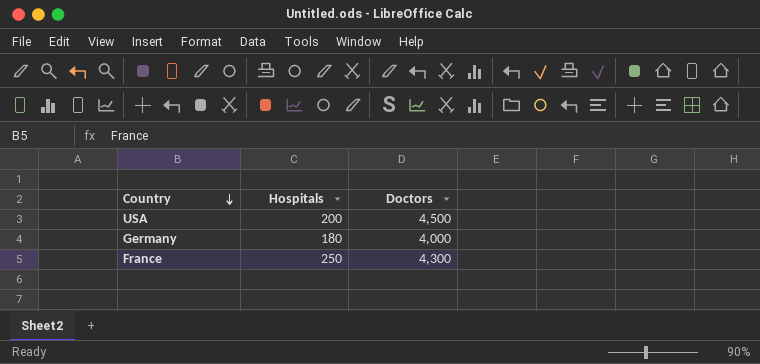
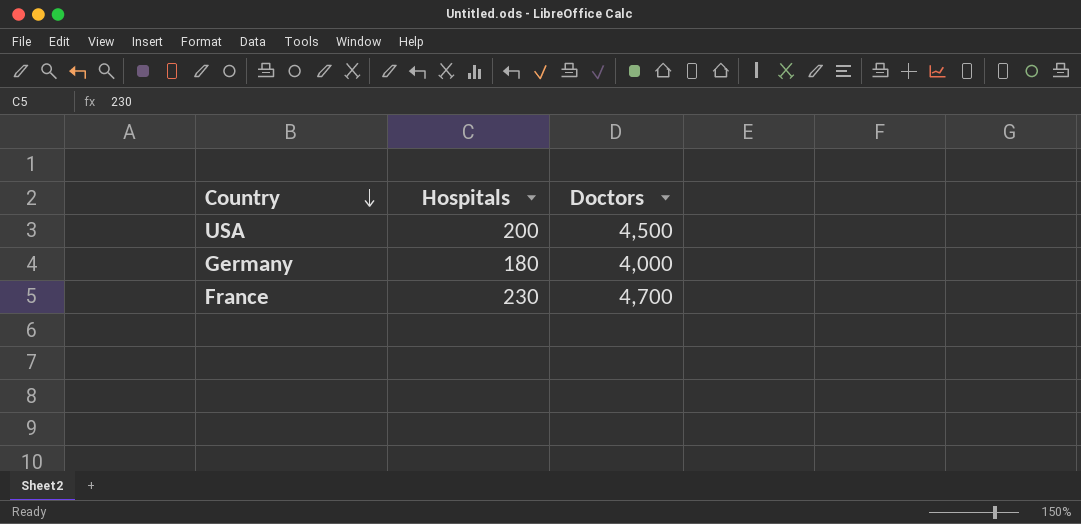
France | Hospitals: 250 -> 230
France | Doctors: 4,300 -> 4,700

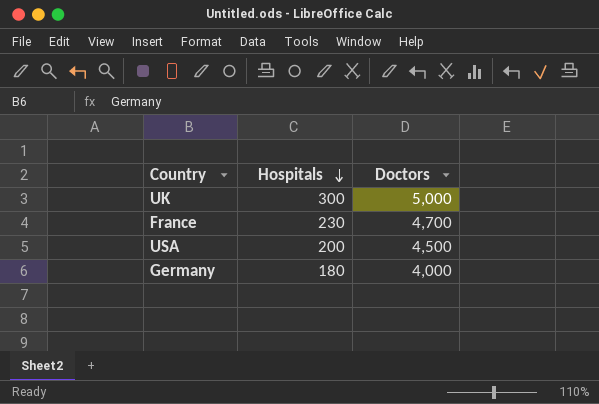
row order: Country descending -> Hospitals descending
row UK: none -> 300 | 5,000

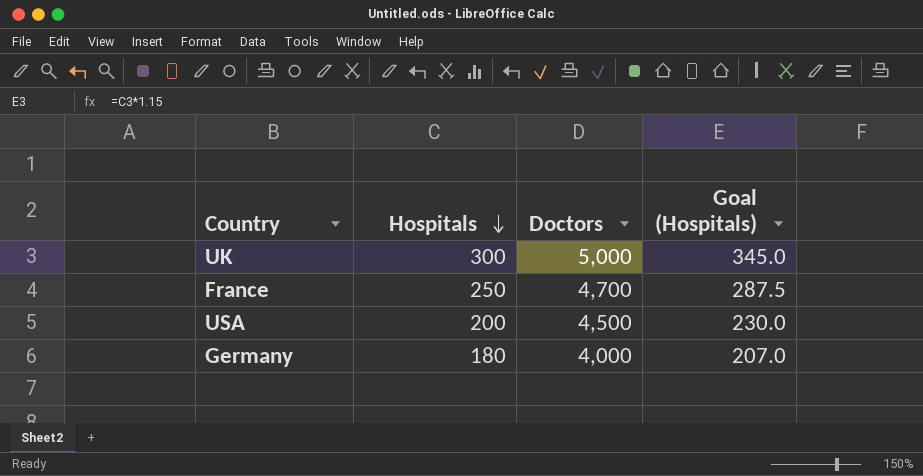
column Goal (Hospitals) | formula: none -> [Hospitals] * 1.15
France | Hospitals: 230 -> 250

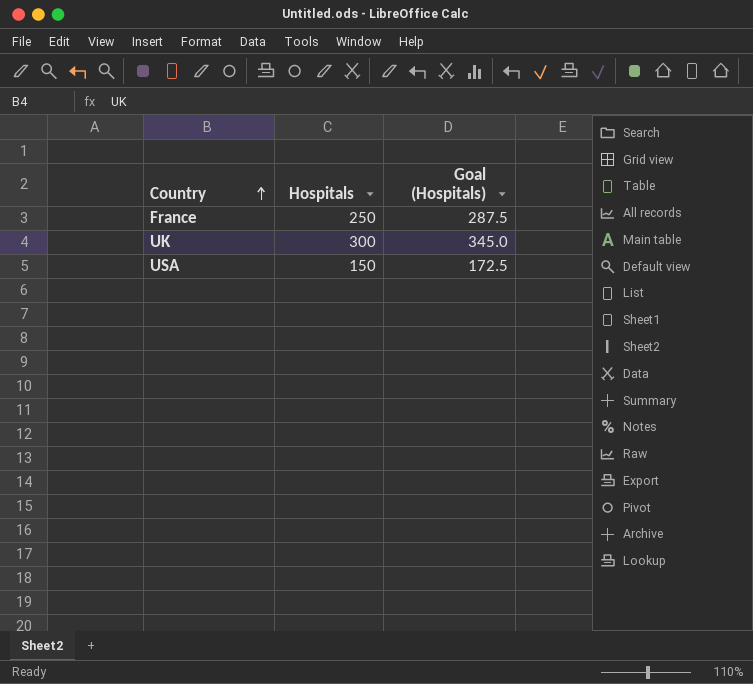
row order: Hospitals descending -> Country ascending
column Doctors | position: 3 -> none
row Germany: 180 | 4,000 | 207.0 -> none
USA | Hospitals: 200 -> 150
USA | Goal (Hospitals): 230.0 -> 172.5

